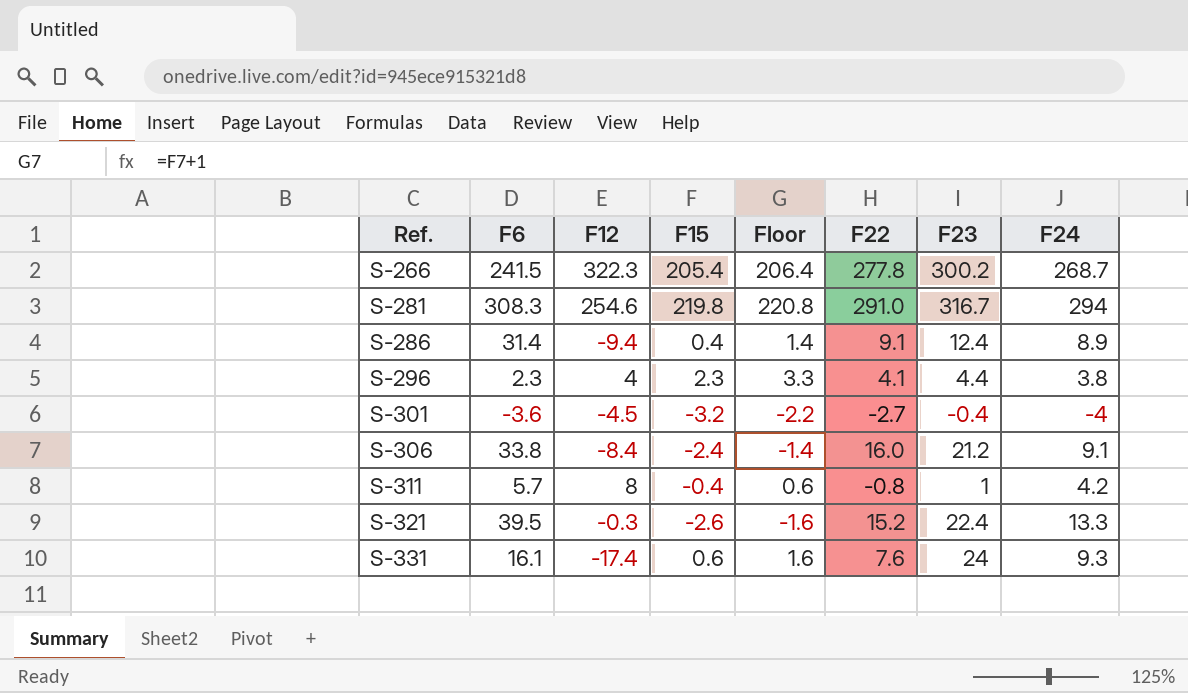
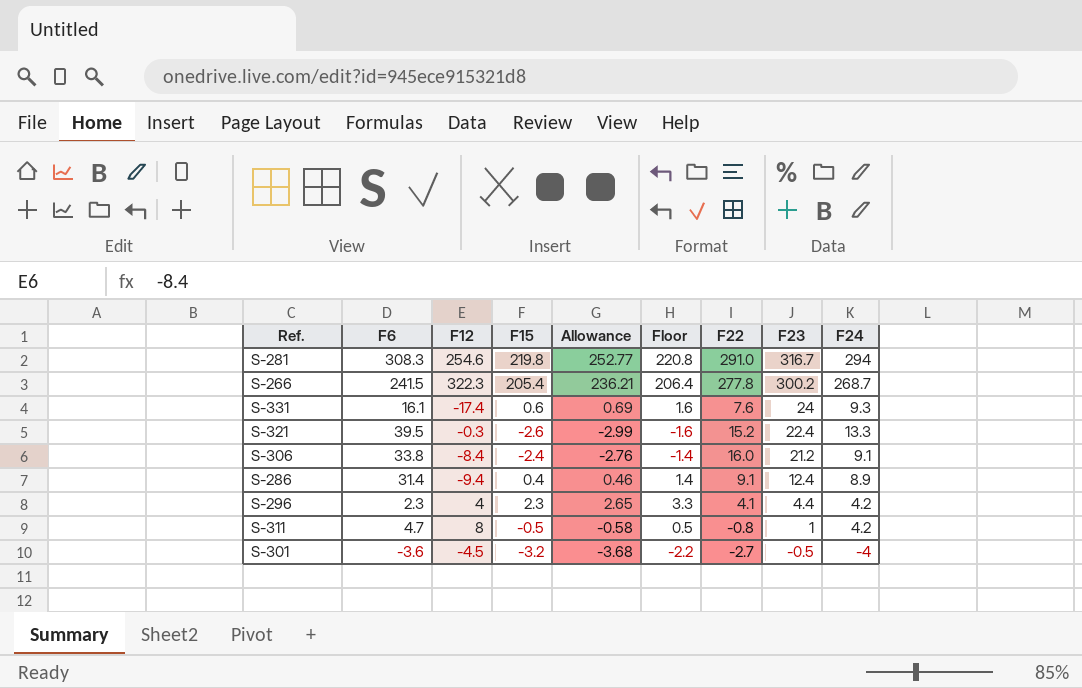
row order: Ref. ascending -> F23 descending
column Allowance | formula: none -> [F15] * 1.15
S-296 | F24: 3.8 -> 4.2
S-311 | F6: 5.7 -> 4.7
S-311 | F15: -0.4 -> -0.5
S-311 | Floor: 0.6 -> 0.5
S-301 | F23: -0.4 -> -0.5

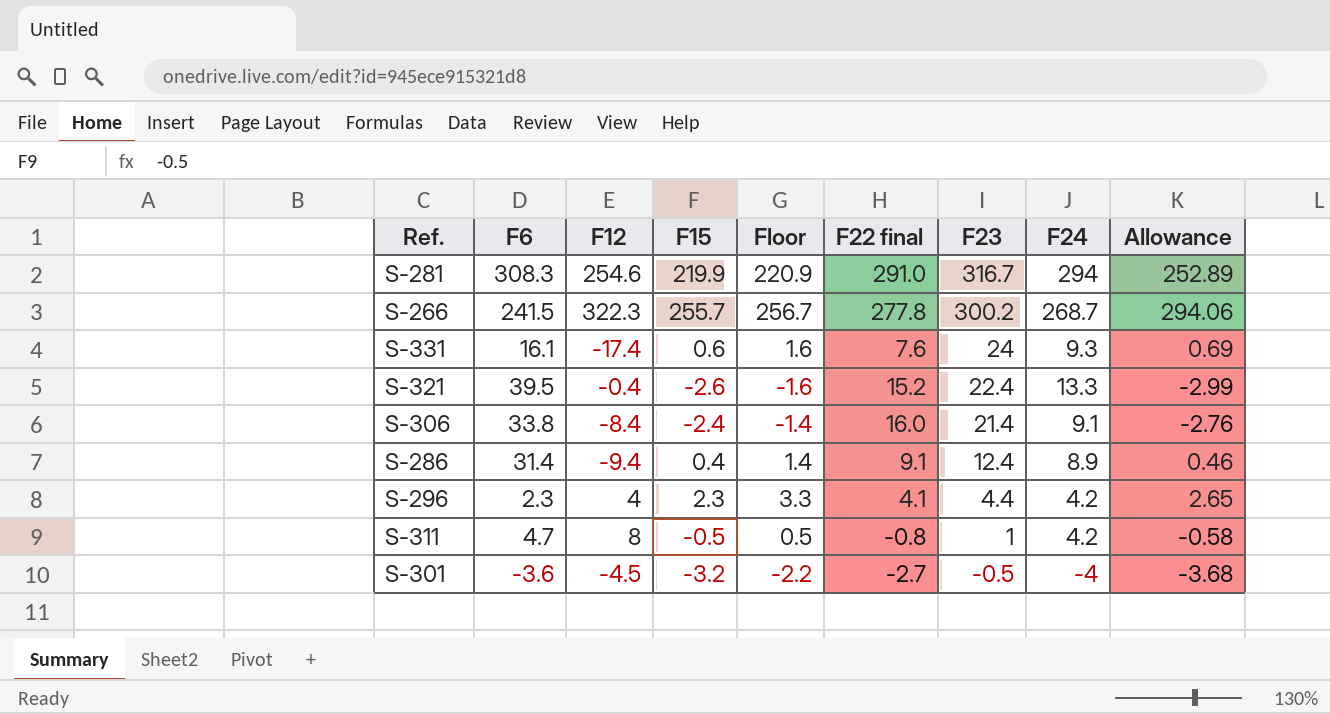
column name: F22 -> F22 final
column Allowance | position: 5 -> 9
S-281 | F15: 219.8 -> 219.9
S-281 | Floor: 220.8 -> 220.9
S-281 | Allowance: 252.77 -> 252.89
S-266 | F15: 205.4 -> 255.7
S-266 | Floor: 206.4 -> 256.7
S-266 | Allowance: 236.21 -> 294.06
S-321 | F12: -0.3 -> -0.4
S-306 | F23: 21.2 -> 21.4

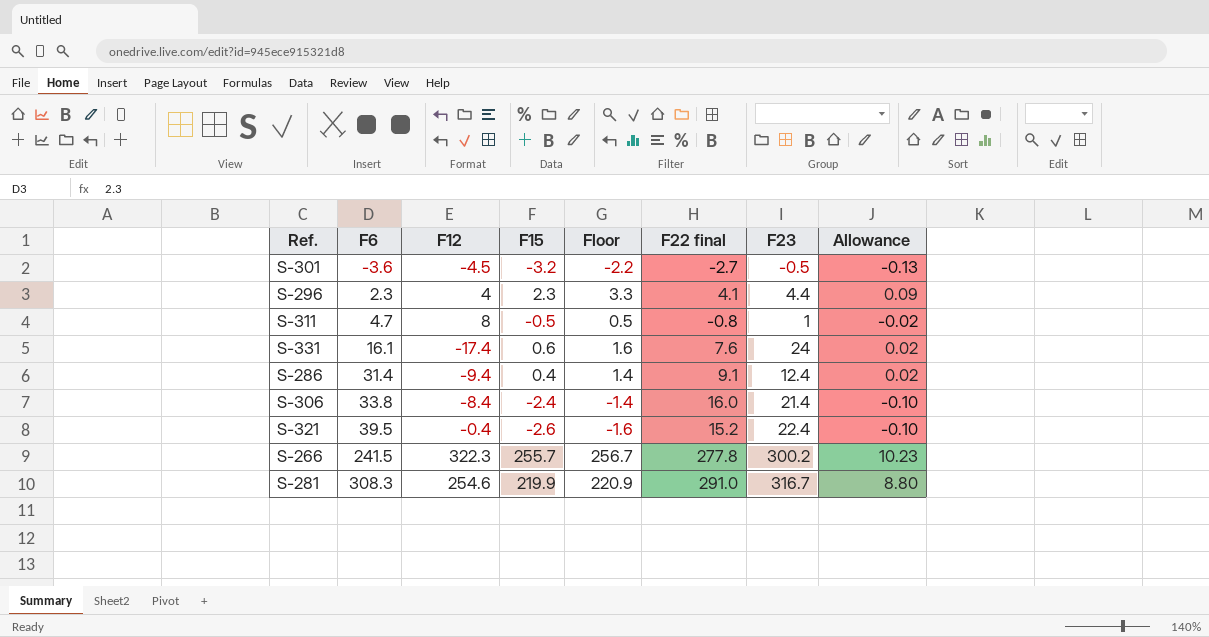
row order: F23 descending -> F6 ascending
column F24 | position: 8 -> none
column Allowance | formula: [F15] * 1.15 -> [F15] * 0.04

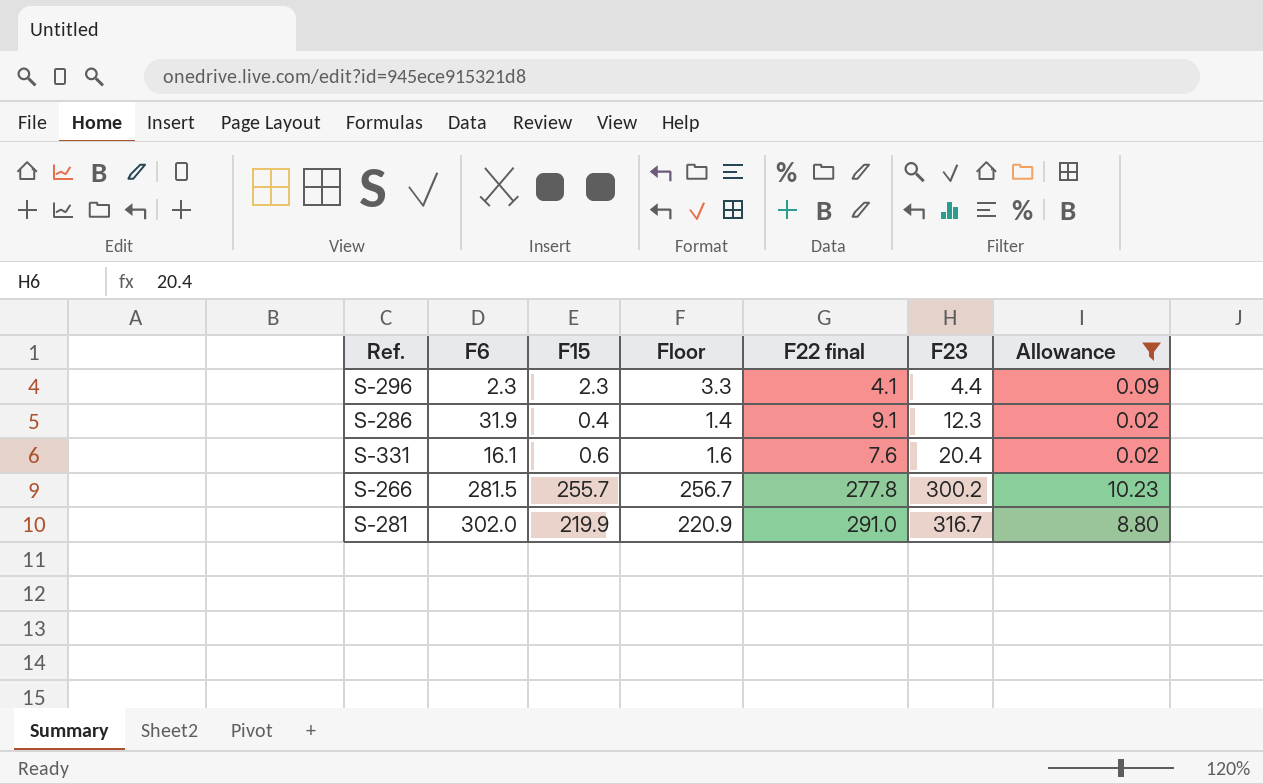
filter: none -> Allowance >= 0.02
row order: F6 ascending -> F23 ascending
column F12 | position: 3 -> none
S-286 | F6: 31.4 -> 31.9
S-286 | F23: 12.4 -> 12.3
S-331 | F23: 24 -> 20.4
S-266 | F6: 241.5 -> 281.5
S-281 | F6: 308.3 -> 302.0

